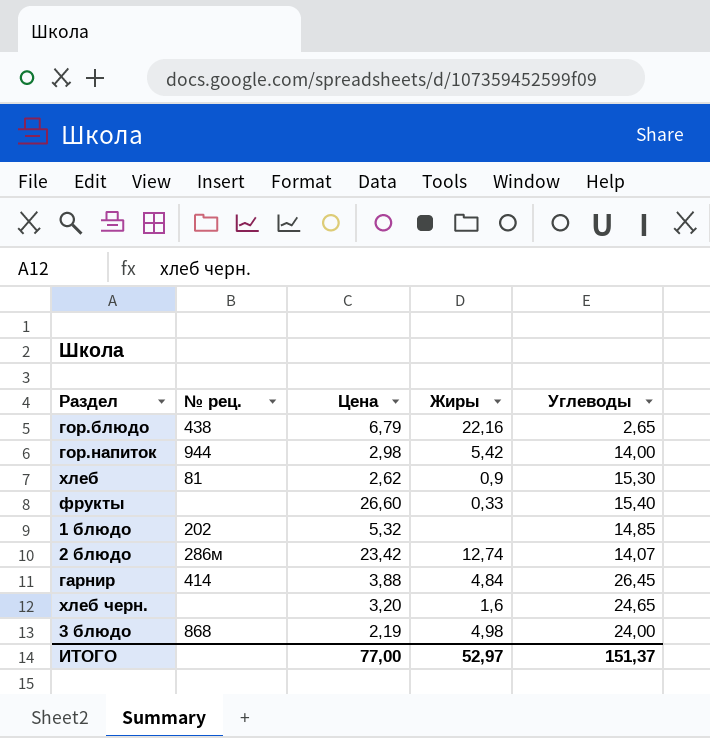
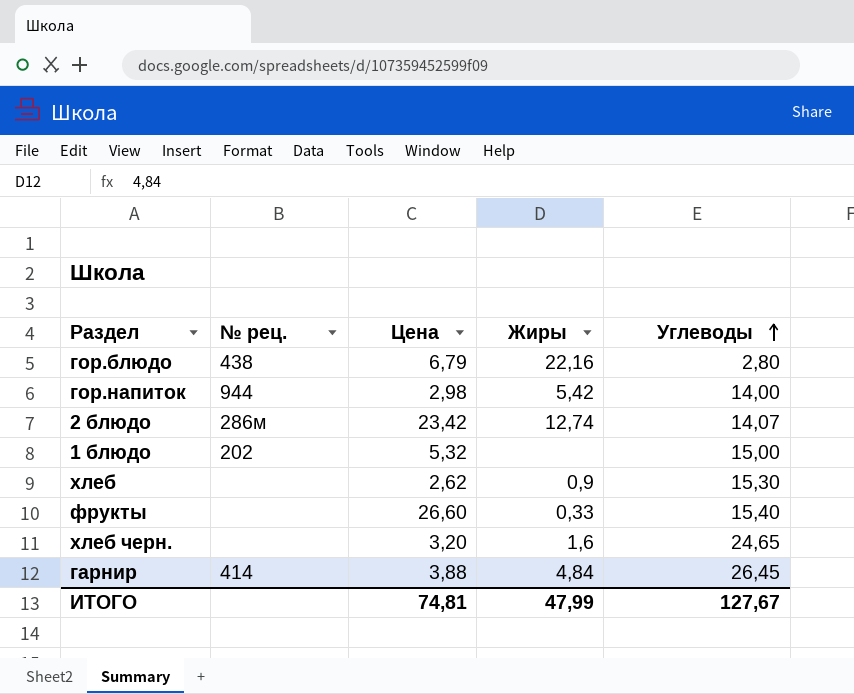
row order: none -> Углеводы ascending
row 3 блюдо: 868 | 2,19 | 4,98 | 24,00 -> none
гор.блюдо | Углеводы: 2,65 -> 2,80
1 блюдо | Углеводы: 14,85 -> 15,00
хлеб | № рец.: 81 -> none
ИТОГО | Цена: 77,00 -> 74,81
ИТОГО | Жиры: 52,97 -> 47,99
ИТОГО | Углеводы: 151,37 -> 127,67

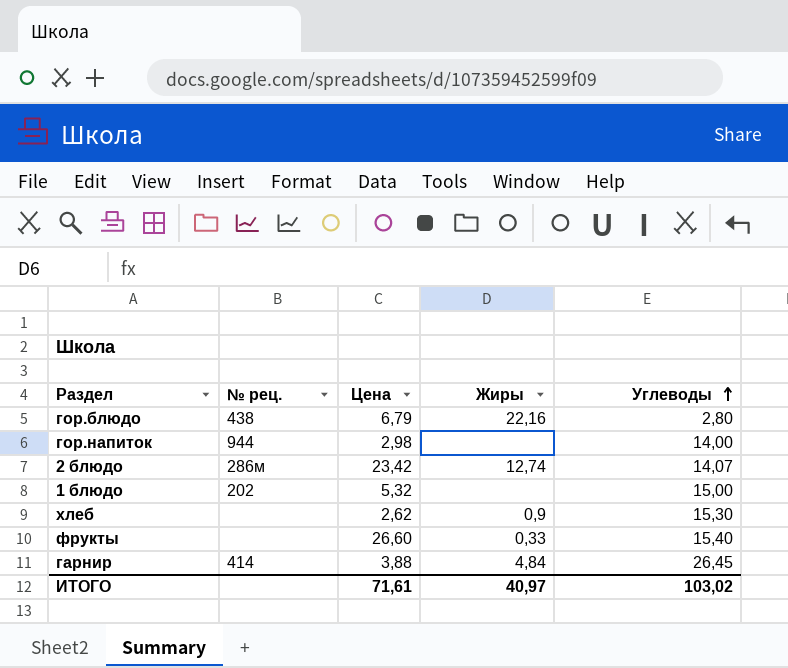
row хлеб черн.: none | 3,20 | 1,6 | 24,65 -> none
гор.напиток | Жиры: 5,42 -> none
ИТОГО | Цена: 74,81 -> 71,61
ИТОГО | Жиры: 47,99 -> 40,97
ИТОГО | Углеводы: 127,67 -> 103,02

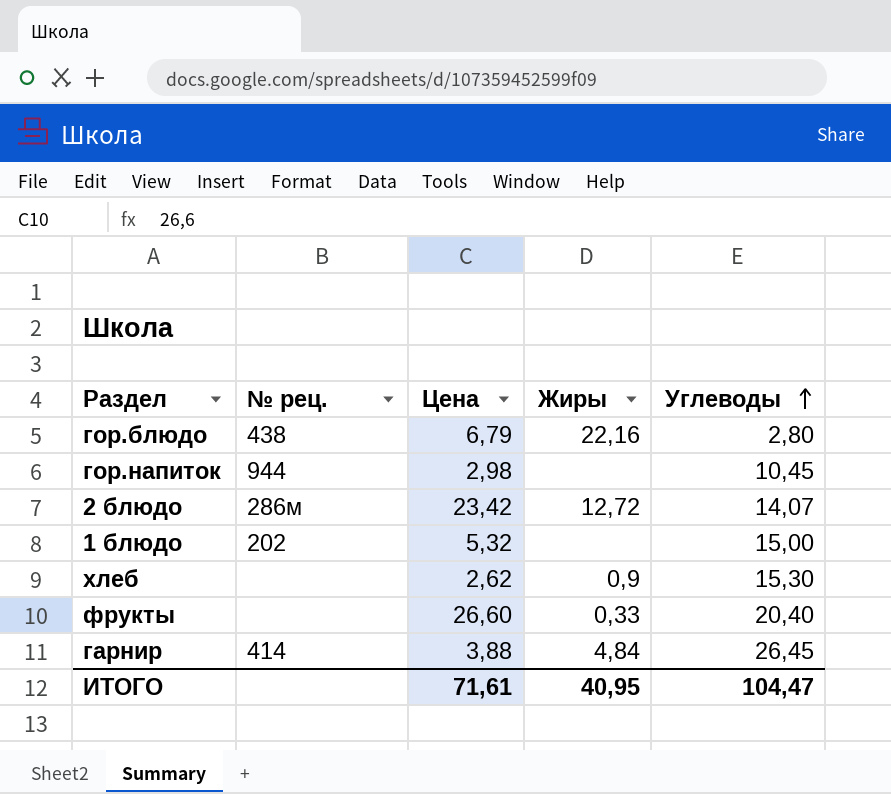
гор.напиток | Углеводы: 14,00 -> 10,45
2 блюдо | Жиры: 12,74 -> 12,72
фрукты | Углеводы: 15,40 -> 20,40
ИТОГО | Жиры: 40,97 -> 40,95
ИТОГО | Углеводы: 103,02 -> 104,47

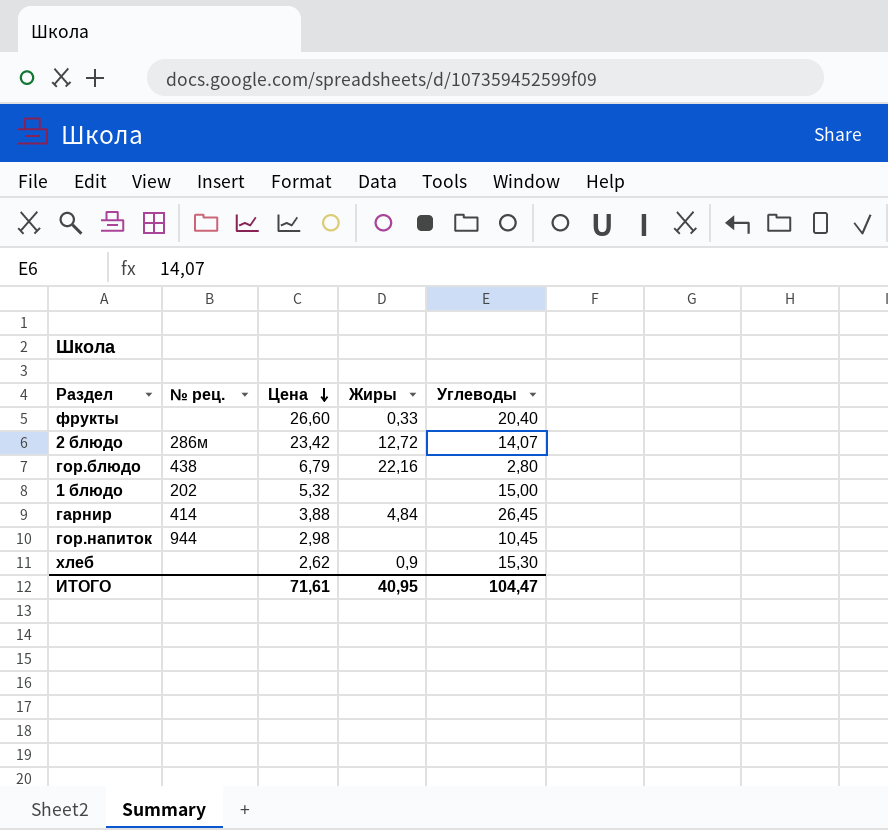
row order: Углеводы ascending -> Цена descending

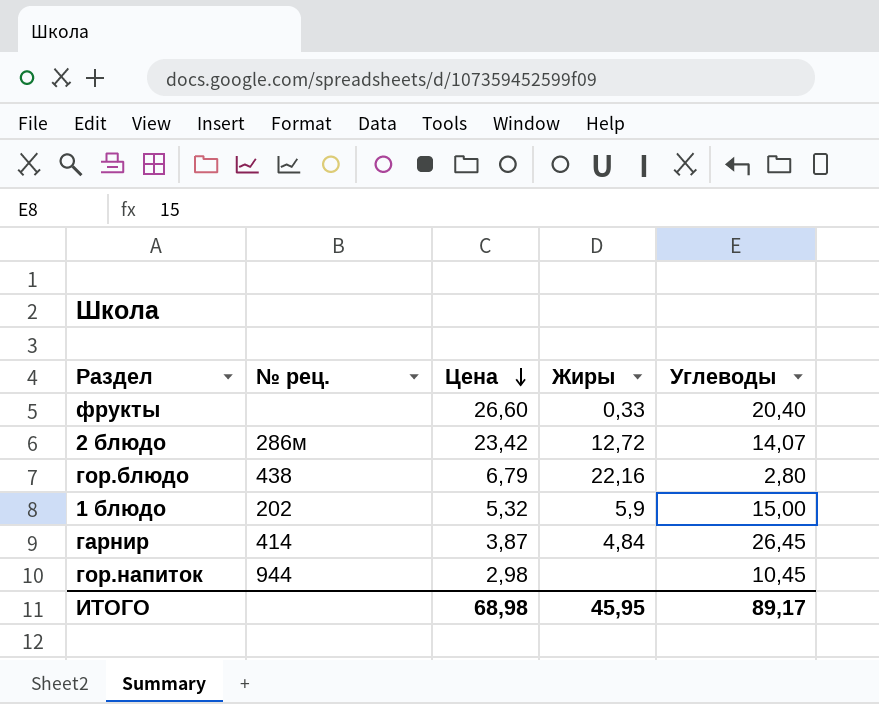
row хлеб: none | 2,62 | 0,9 | 15,30 -> none
1 блюдо | Жиры: none -> 5,9
гарнир | Цена: 3,88 -> 3,87
ИТОГО | Цена: 71,61 -> 68,98
ИТОГО | Жиры: 40,95 -> 45,95
ИТОГО | Углеводы: 104,47 -> 89,17

